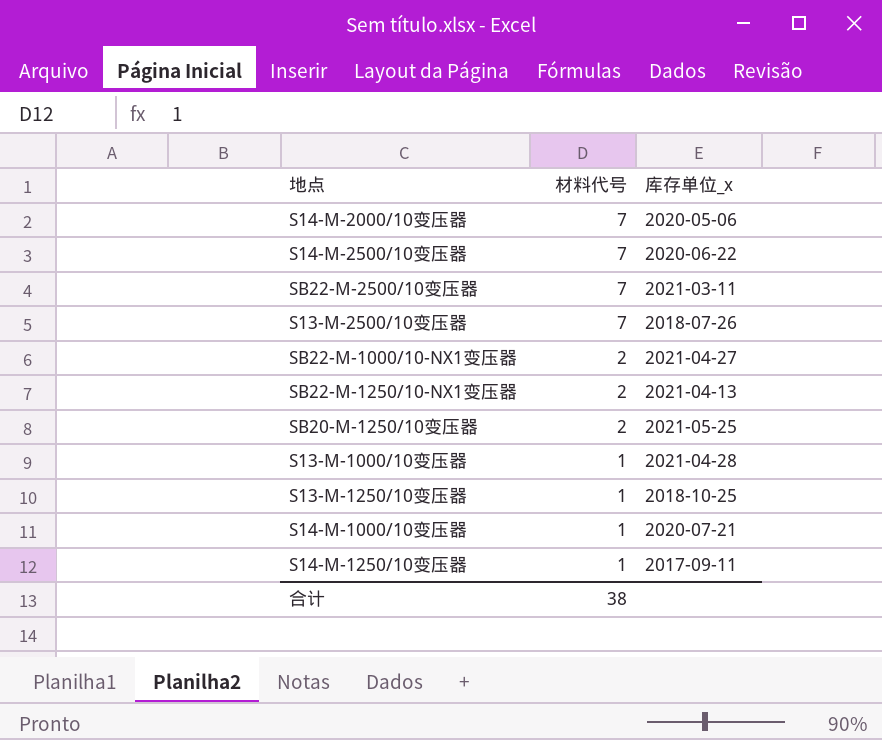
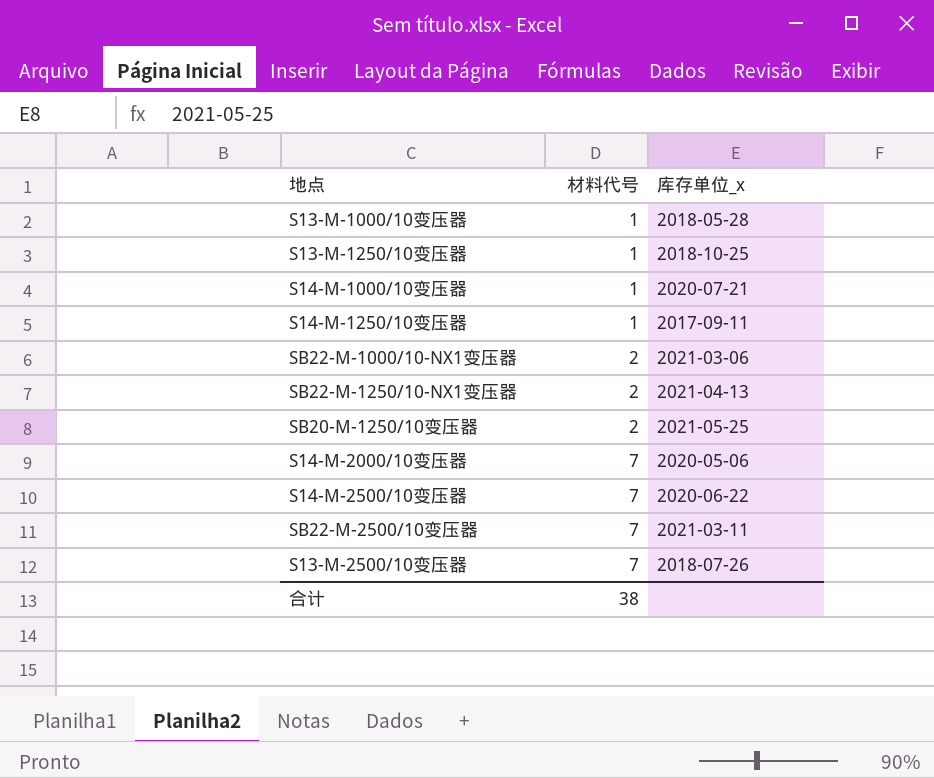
row order: 材料代号 descending -> 材料代号 ascending
S13-M-1000/10变压器 | 库存单位_x: 2021-04-28 -> 2018-05-28
SB22-M-1000/10-NX1变压器 | 库存单位_x: 2021-04-27 -> 2021-03-06

